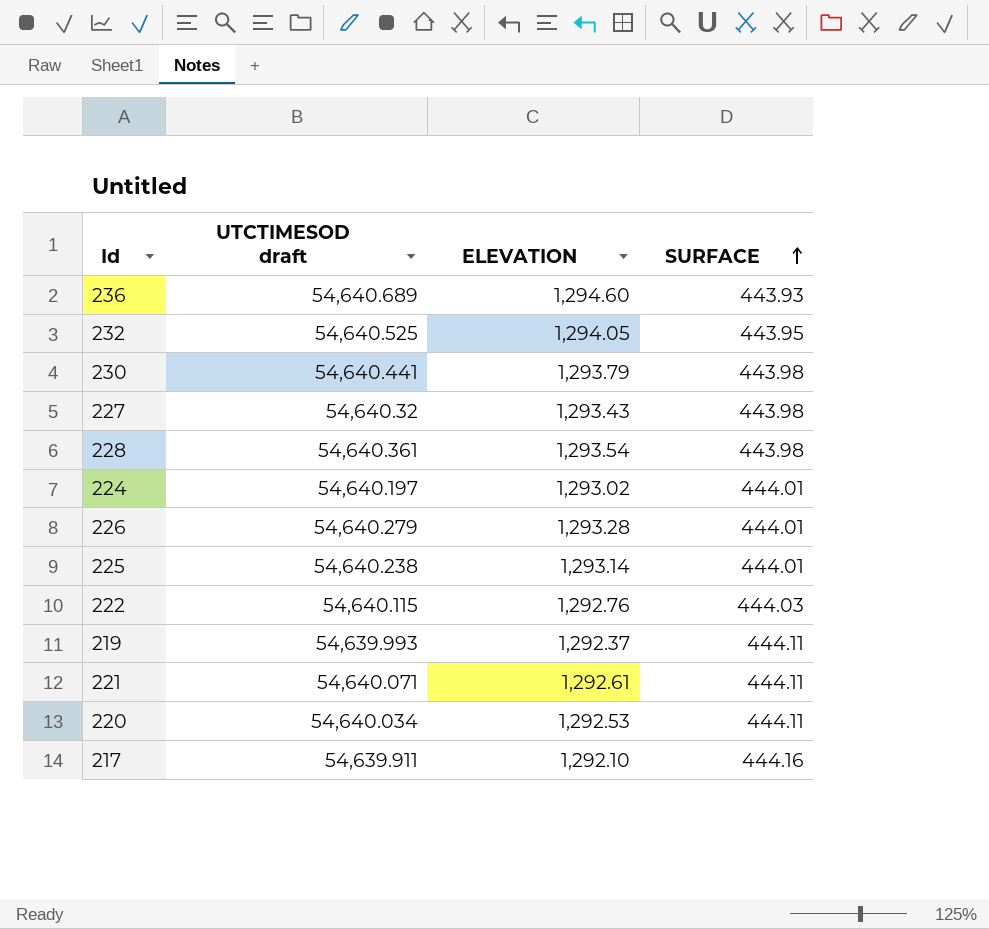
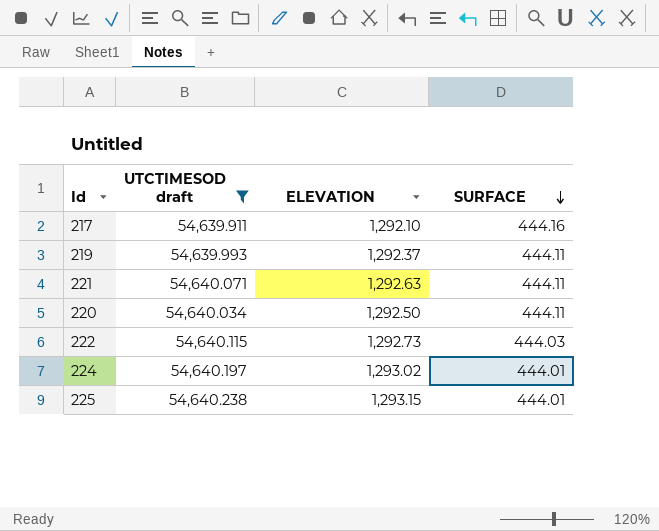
filter: none -> UTCTIMESOD draft <= 54,640.238
row order: SURFACE ascending -> SURFACE descending
221 | ELEVATION: 1,292.61 -> 1,292.63
220 | ELEVATION: 1,292.53 -> 1,292.50
222 | ELEVATION: 1,292.76 -> 1,292.73
225 | ELEVATION: 1,293.14 -> 1,293.15

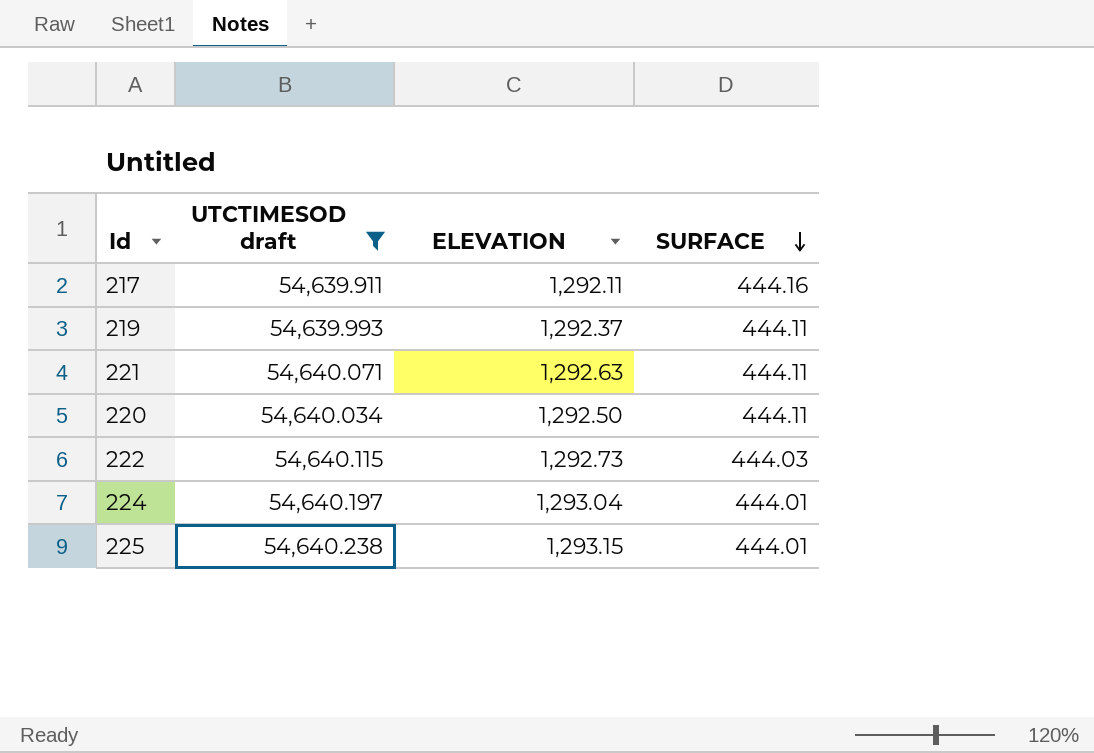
217 | ELEVATION: 1,292.10 -> 1,292.11
224 | ELEVATION: 1,293.02 -> 1,293.04

